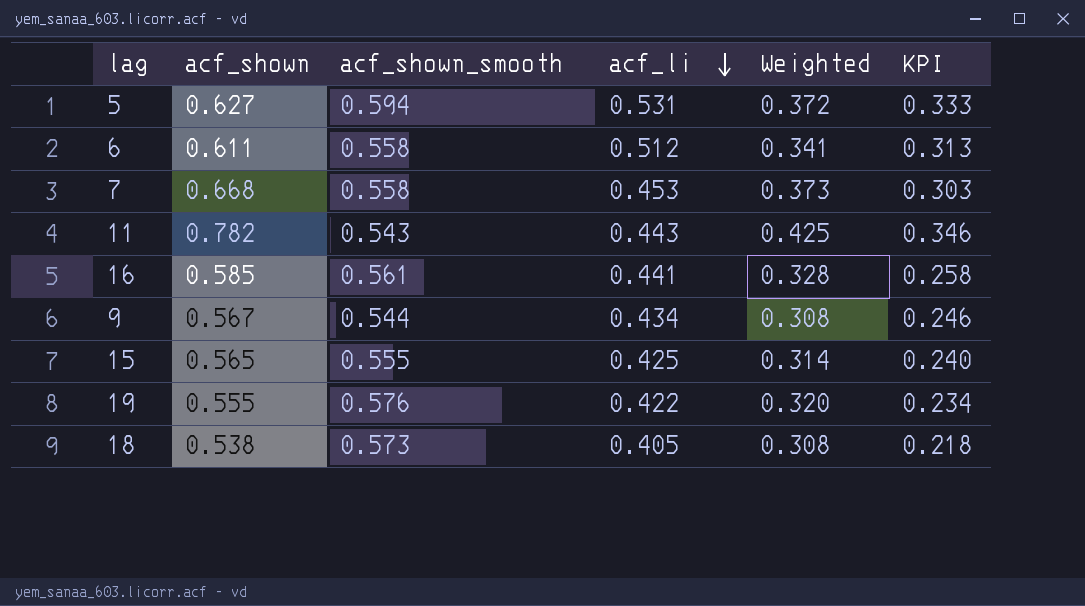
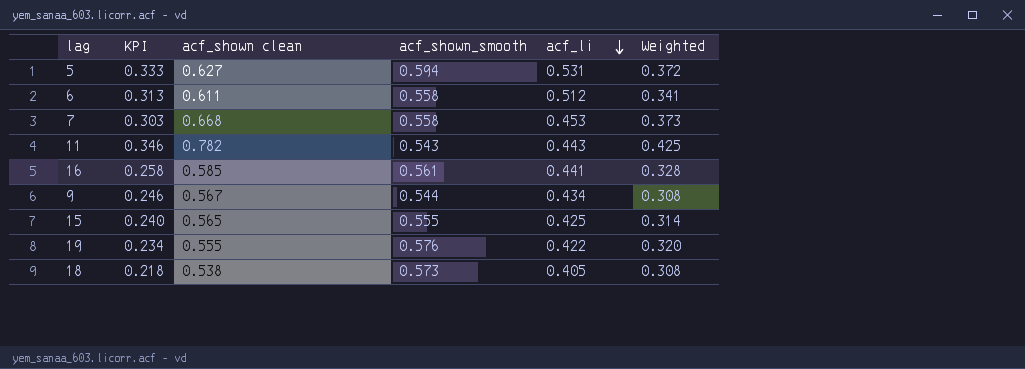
column KPI | position: 6 -> 2
column name: acf_shown -> acf_shown clean

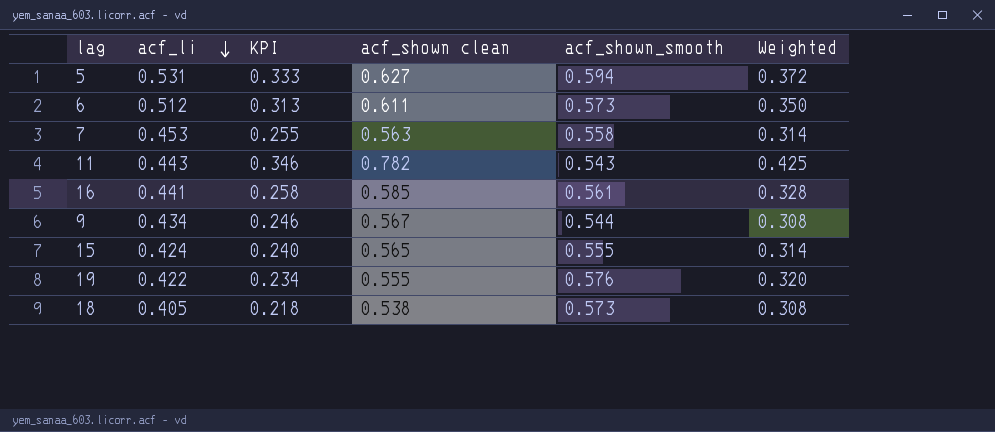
column acf_li | position: 5 -> 2
6 | acf_shown_smooth: 0.558 -> 0.573
6 | Weighted: 0.341 -> 0.350
7 | KPI: 0.303 -> 0.255
7 | acf_shown clean: 0.668 -> 0.563
7 | Weighted: 0.373 -> 0.314
15 | acf_li: 0.425 -> 0.424

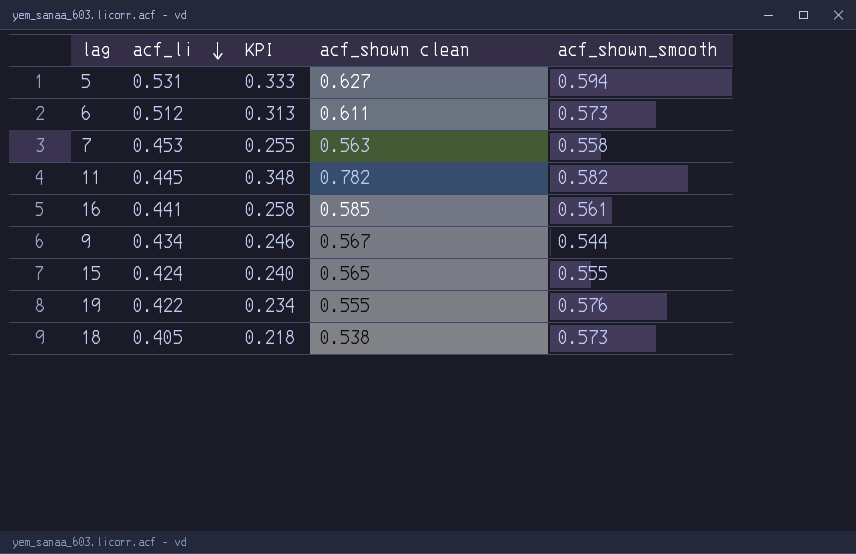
column Weighted | formula: [acf_shown clean] * [acf_shown_smooth] -> none
11 | acf_li: 0.443 -> 0.445
11 | KPI: 0.346 -> 0.348
11 | acf_shown_smooth: 0.543 -> 0.582

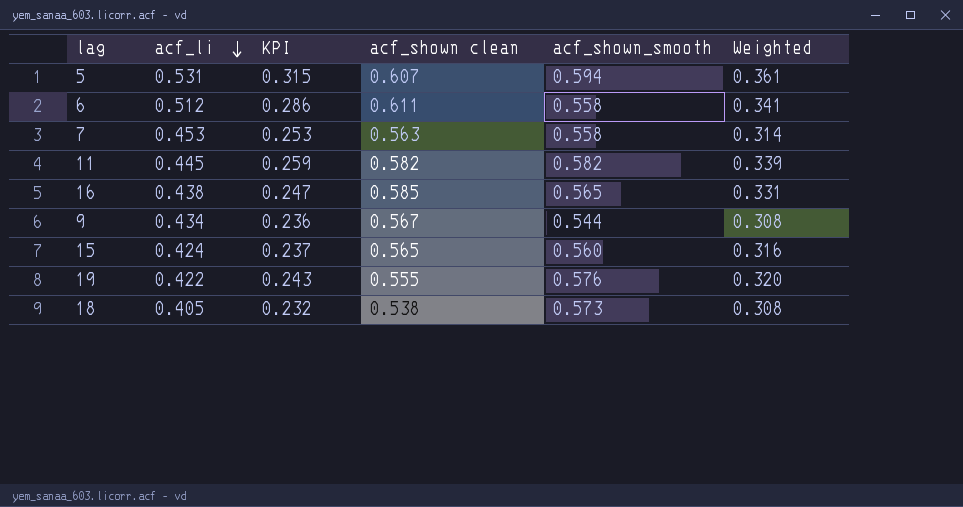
column KPI | formula: [acf_li] * [acf_shown clean] -> [acf_li] * [acf_shown_smooth]
column Weighted | formula: none -> [acf_shown clean] * [acf_shown_smooth]
5 | acf_shown clean: 0.627 -> 0.607
6 | acf_shown_smooth: 0.573 -> 0.558
11 | acf_shown clean: 0.782 -> 0.582
16 | acf_li: 0.441 -> 0.438
16 | acf_shown_smooth: 0.561 -> 0.565
15 | acf_shown_smooth: 0.555 -> 0.560

